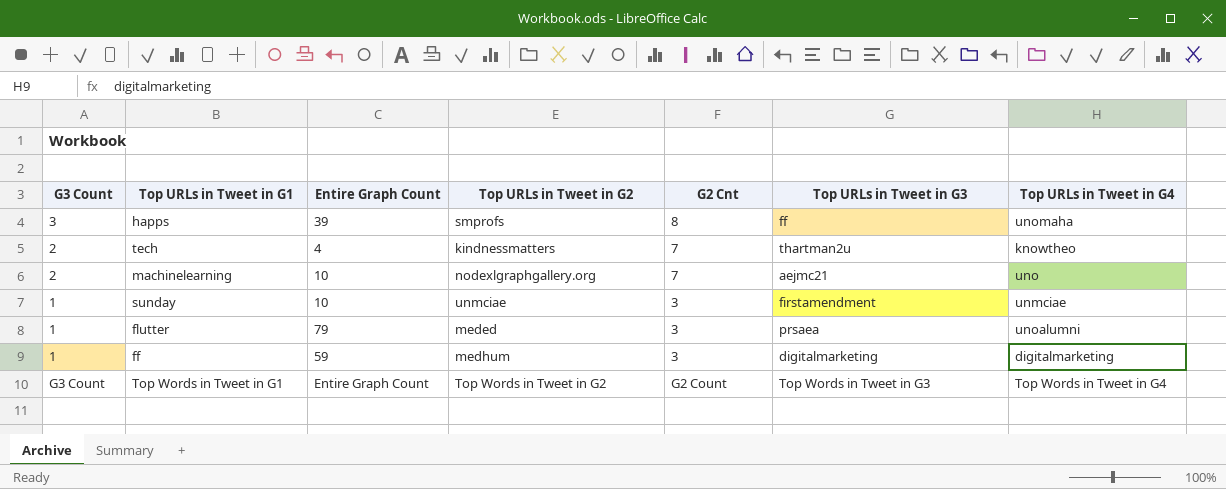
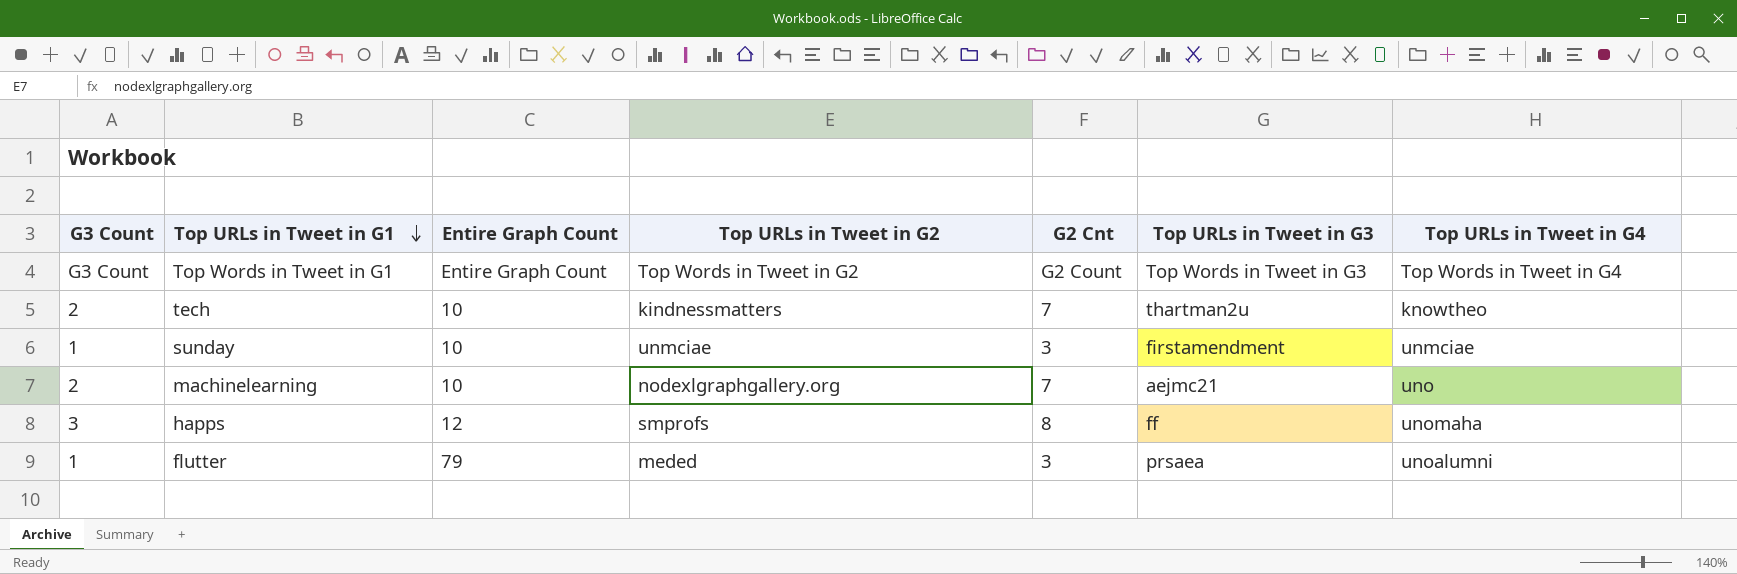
row order: none -> Top URLs in Tweet in G1 descending
row ff: 1 | 59 | medhum | 3 | digitalmarketing | digitalmarketing -> none
tech | Entire Graph Count: 4 -> 10
happs | Entire Graph Count: 39 -> 12

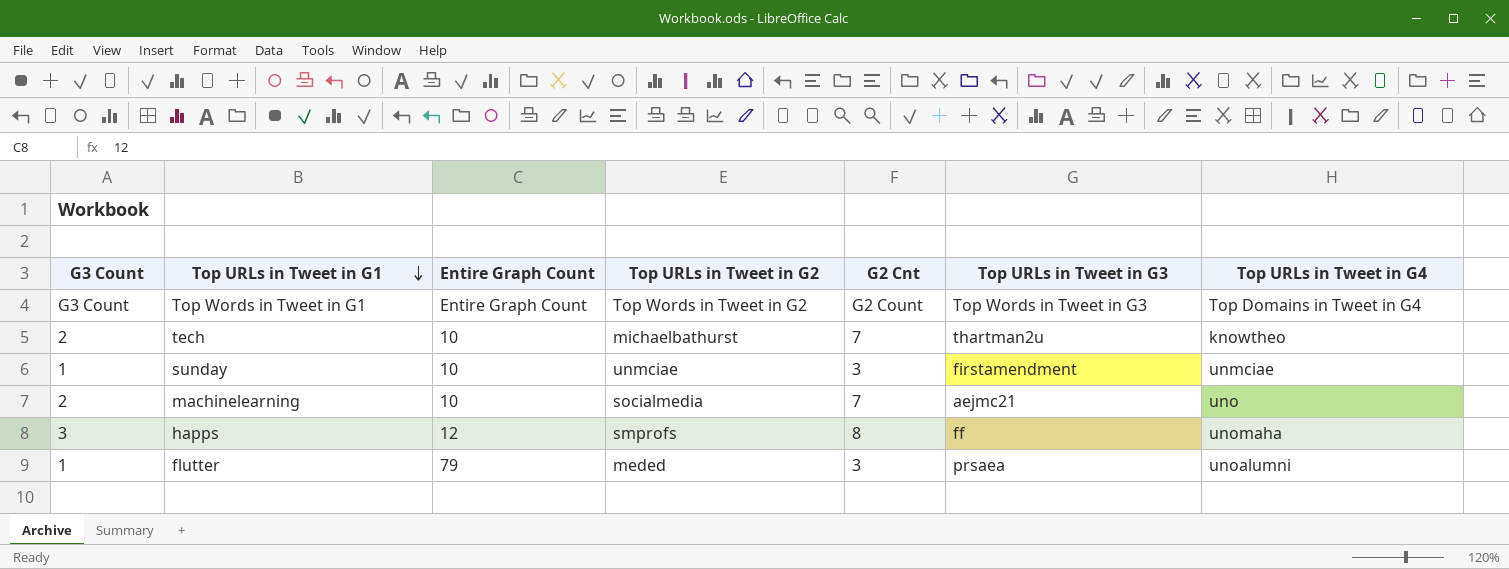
Top Words in Tweet in G1 | Top URLs in Tweet in G4: Top Words in Tweet in G4 -> Top Domains in Tweet in G4
tech | Top URLs in Tweet in G2: kindnessmatters -> michaelbathurst
machinelearning | Top URLs in Tweet in G2: nodexlgraphgallery.org -> socialmedia

